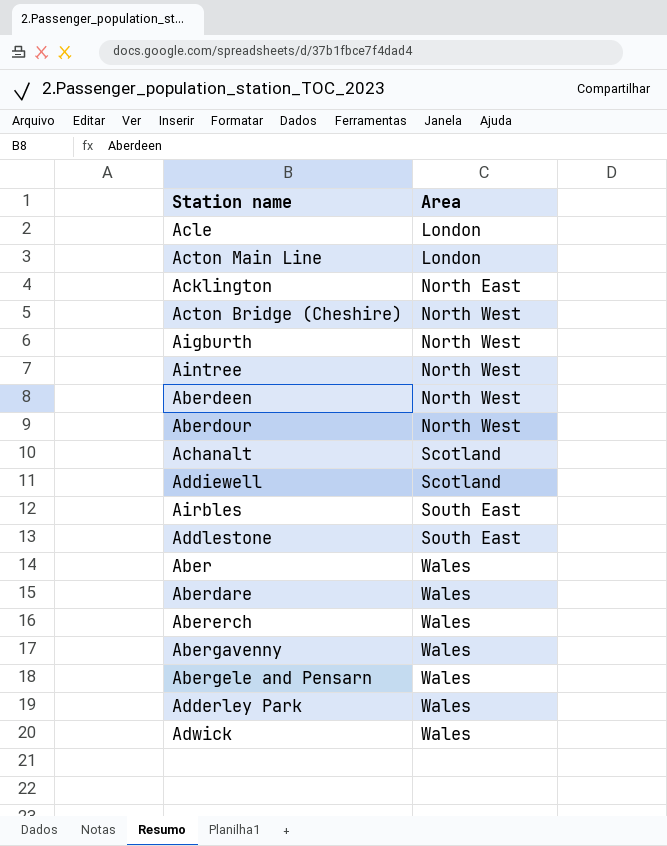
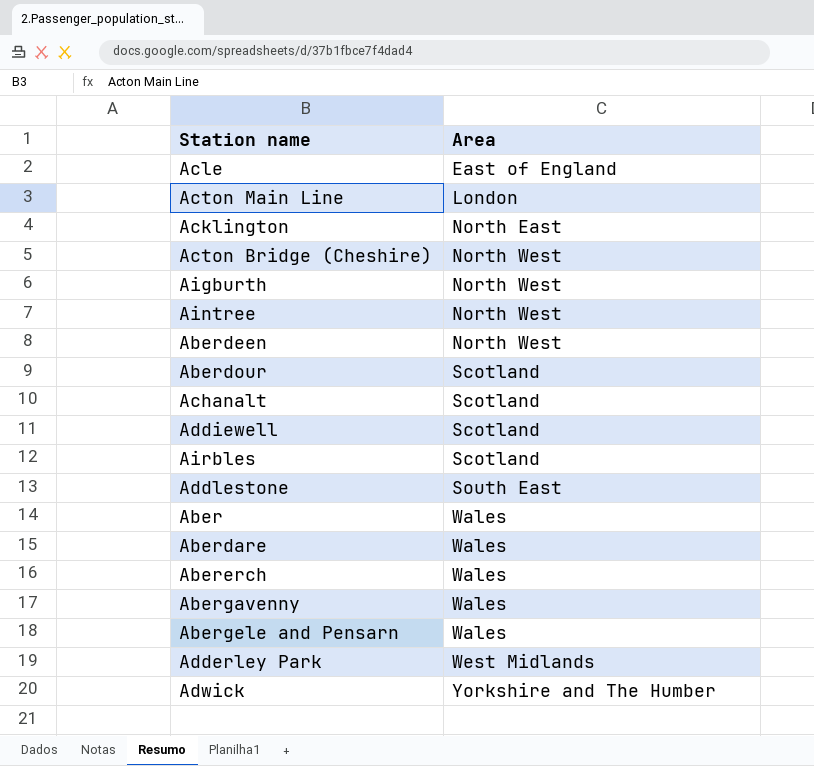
Acle | Area: London -> East of England
Aberdour | Area: North West -> Scotland
Airbles | Area: South East -> Scotland
Adderley Park | Area: Wales -> West Midlands
Adwick | Area: Wales -> Yorkshire and The Humber

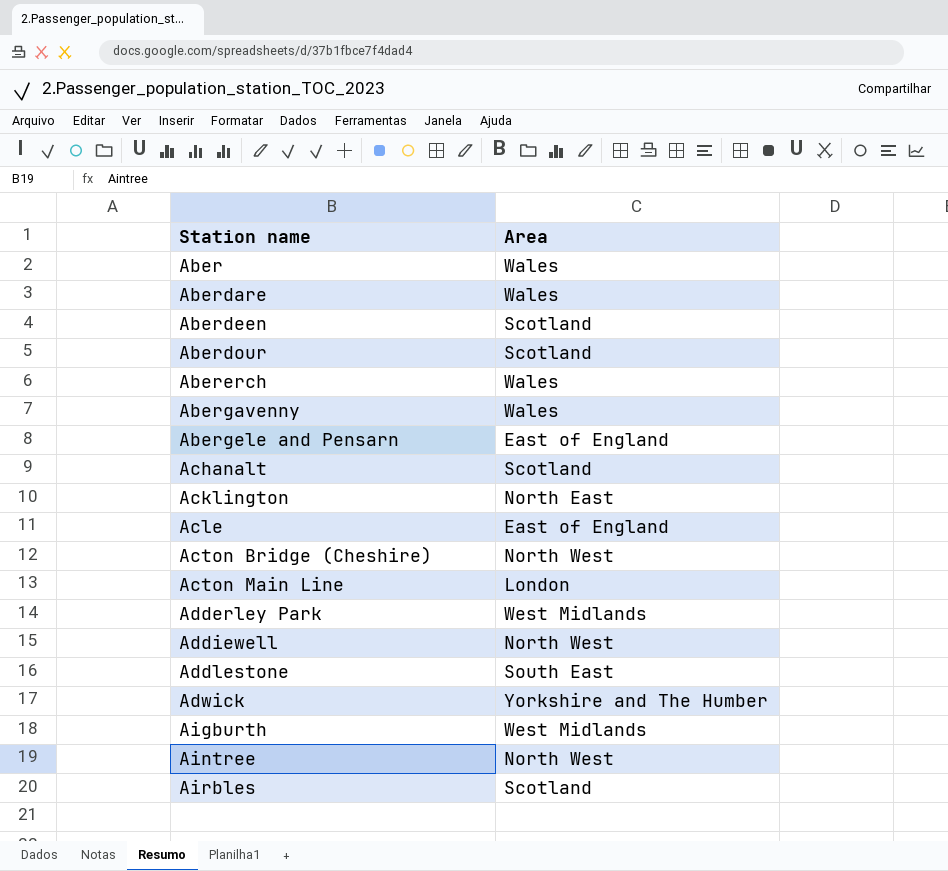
row order: Area ascending -> Station name ascending
Aberdeen | Area: North West -> Scotland
Abergele and Pensarn | Area: Wales -> East of England
Addiewell | Area: Scotland -> North West
Aigburth | Area: North West -> West Midlands

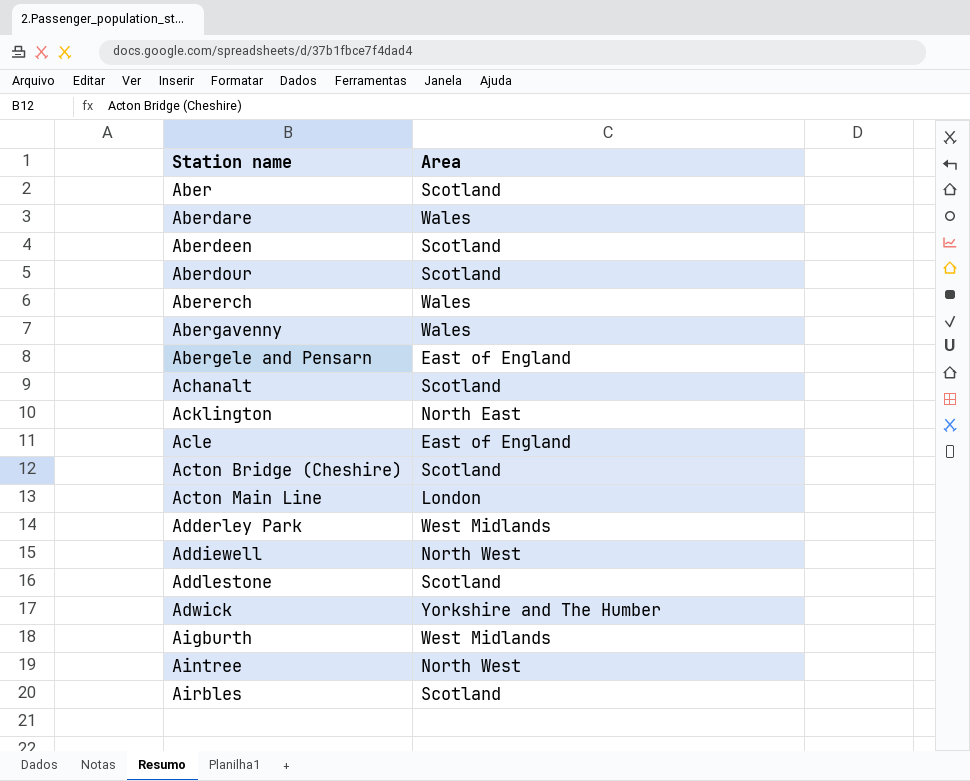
Aber | Area: Wales -> Scotland
Acton Bridge (Cheshire) | Area: North West -> Scotland
Addlestone | Area: South East -> Scotland

